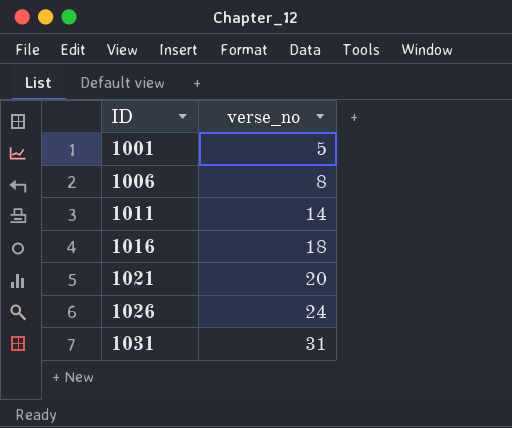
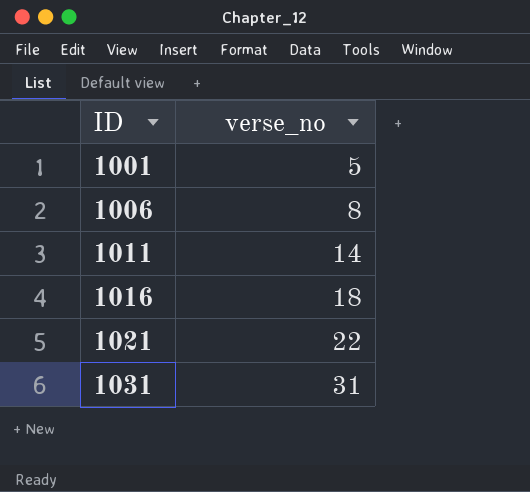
row 1026: 24 -> none
1021 | verse_no: 20 -> 22

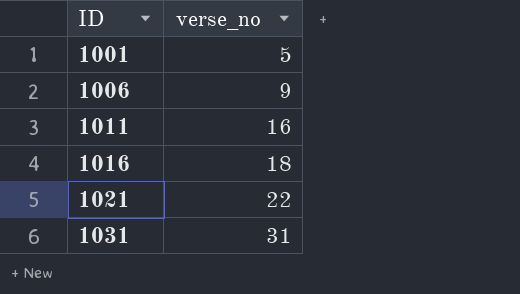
1006 | verse_no: 8 -> 9
1011 | verse_no: 14 -> 16

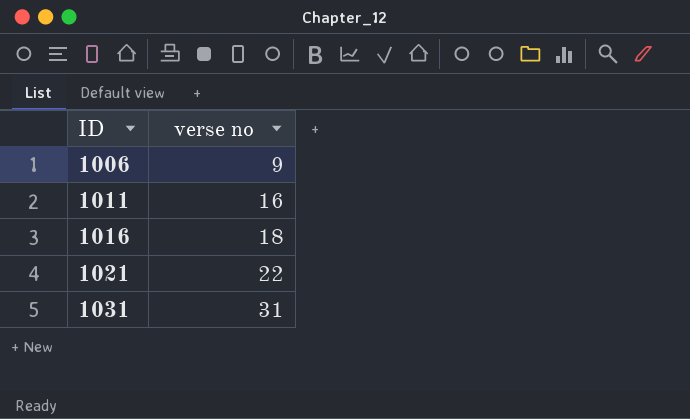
column name: verse_no -> verse no
row 1001: 5 -> none

